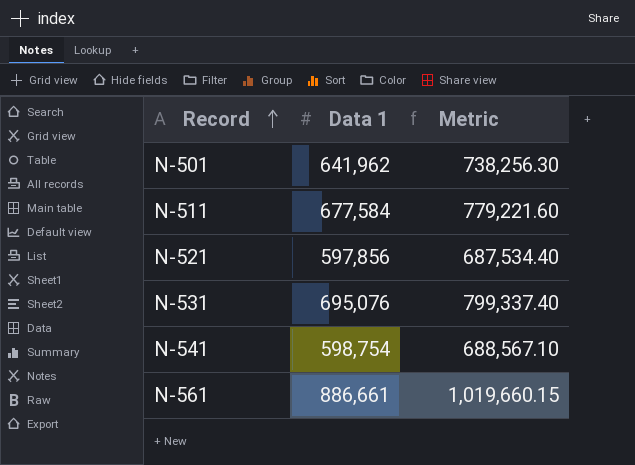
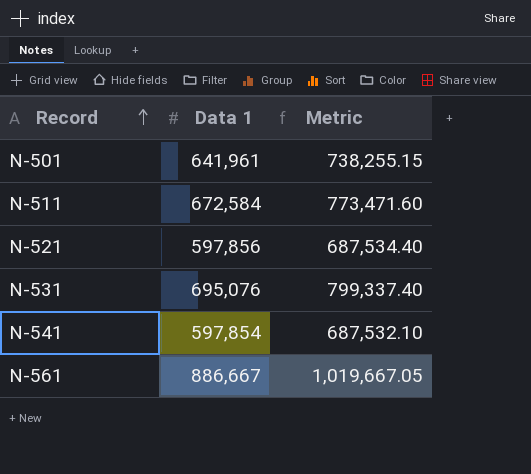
N-501 | Data 1: 641,962 -> 641,961
N-501 | Metric: 738,256.30 -> 738,255.15
N-511 | Data 1: 677,584 -> 672,584
N-511 | Metric: 779,221.60 -> 773,471.60
N-541 | Data 1: 598,754 -> 597,854
N-541 | Metric: 688,567.10 -> 687,532.10
N-561 | Data 1: 886,661 -> 886,667
N-561 | Metric: 1,019,660.15 -> 1,019,667.05

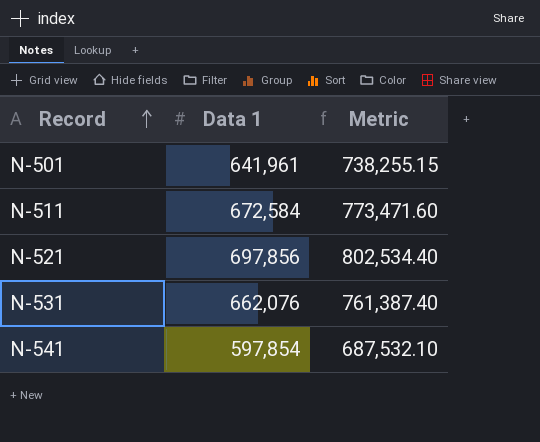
row N-561: 886,667 | 1,019,667.05 -> none
N-521 | Data 1: 597,856 -> 697,856
N-521 | Metric: 687,534.40 -> 802,534.40
N-531 | Data 1: 695,076 -> 662,076
N-531 | Metric: 799,337.40 -> 761,387.40

